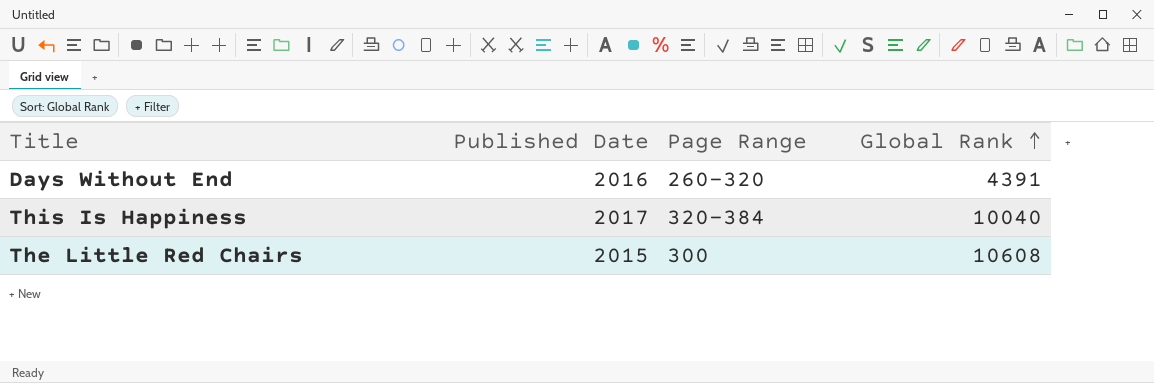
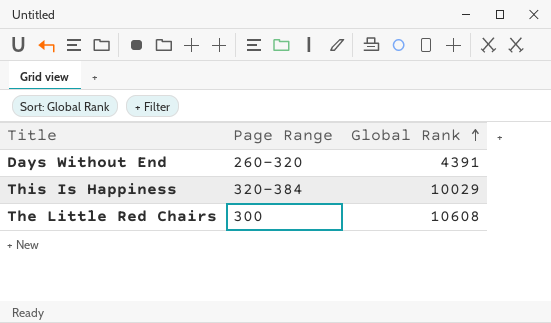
column Published Date | position: 2 -> none
This Is Happiness | Global Rank: 10040 -> 10029

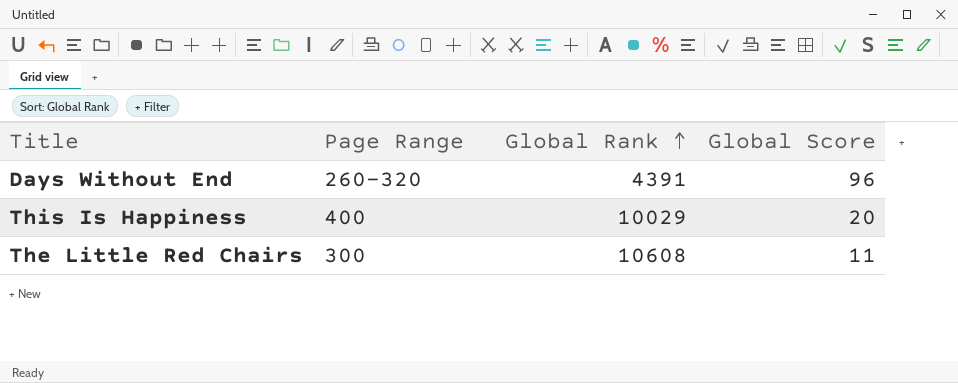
column Global Score | position: none -> 4
This Is Happiness | Page Range: 320-384 -> 400

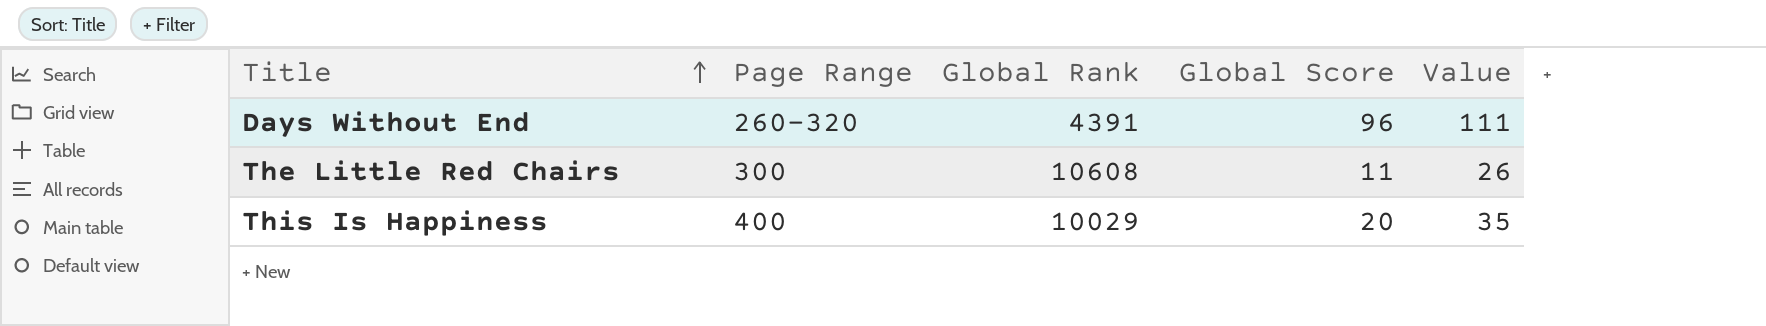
row order: Global Rank ascending -> Title ascending
column Value | formula: none -> [Global Score] + 15

